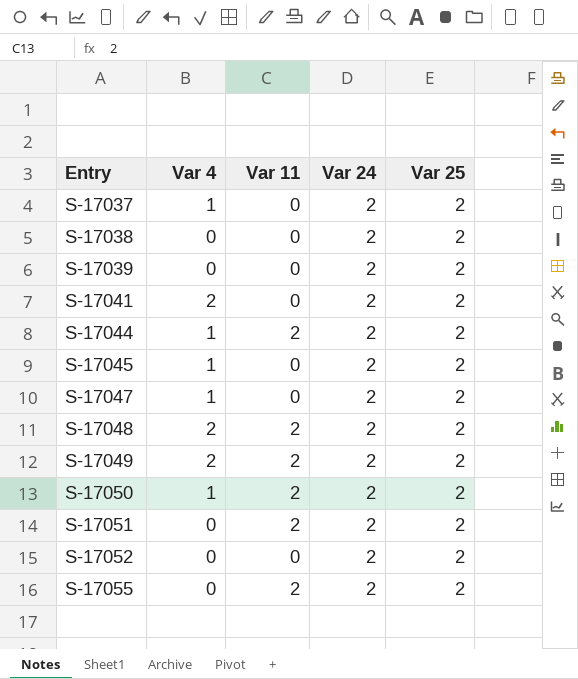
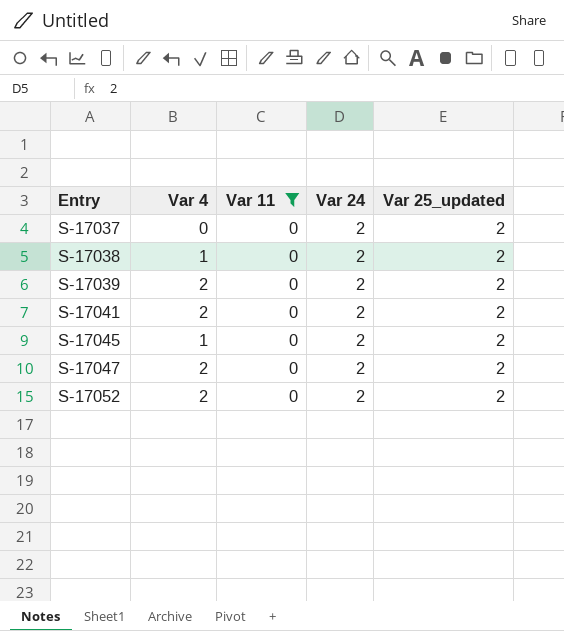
filter: none -> Var 11 = 0
column name: Var 25 -> Var 25_updated
S-17037 | Var 4: 1 -> 0
S-17038 | Var 4: 0 -> 1
S-17039 | Var 4: 0 -> 2
S-17047 | Var 4: 1 -> 2
S-17052 | Var 4: 0 -> 2

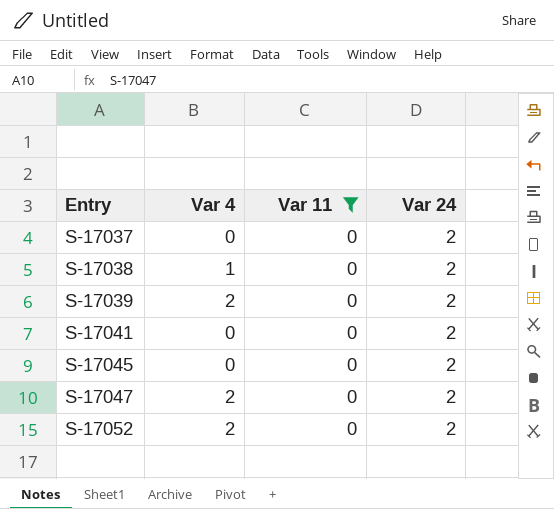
column Var 25_updated | position: 5 -> none
S-17041 | Var 4: 2 -> 0
S-17045 | Var 4: 1 -> 0

